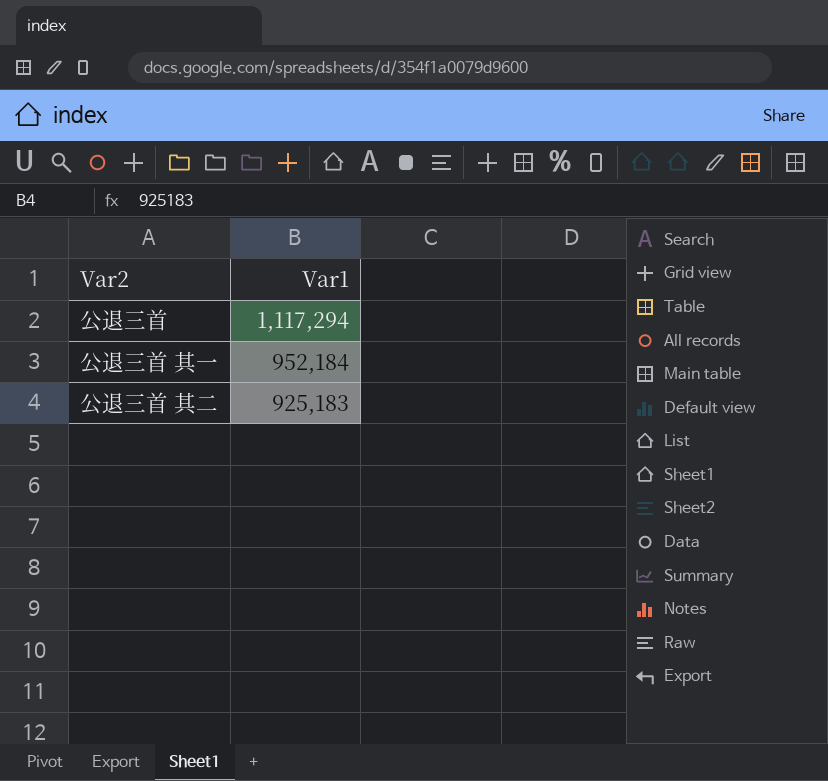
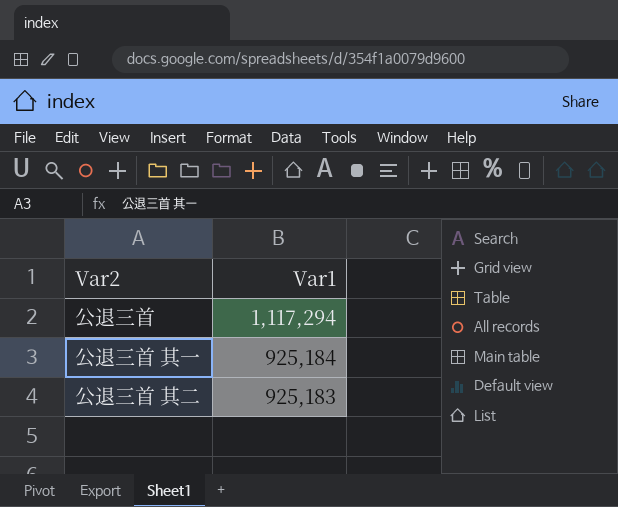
公退三首 其一 | Var1: 952,184 -> 925,184

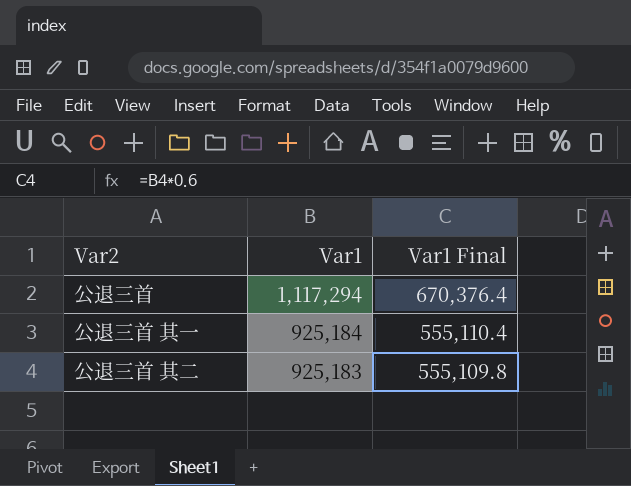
column Var1 Final | formula: none -> [Var1] * 0.6

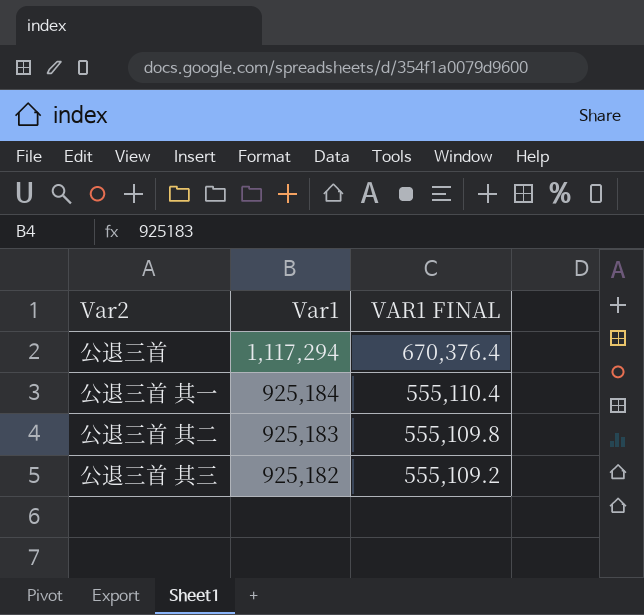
column name: Var1 Final -> VAR1 FINAL
row 公退三首 其三: none -> 925,182 | 555,109.2

